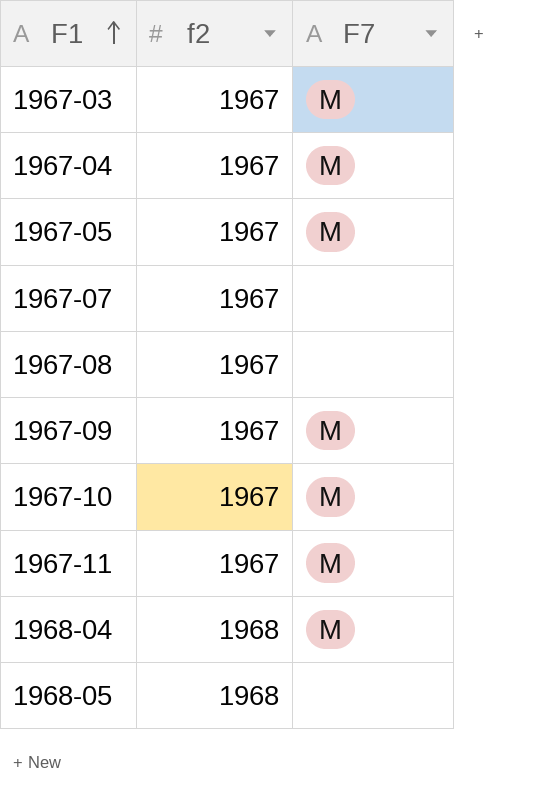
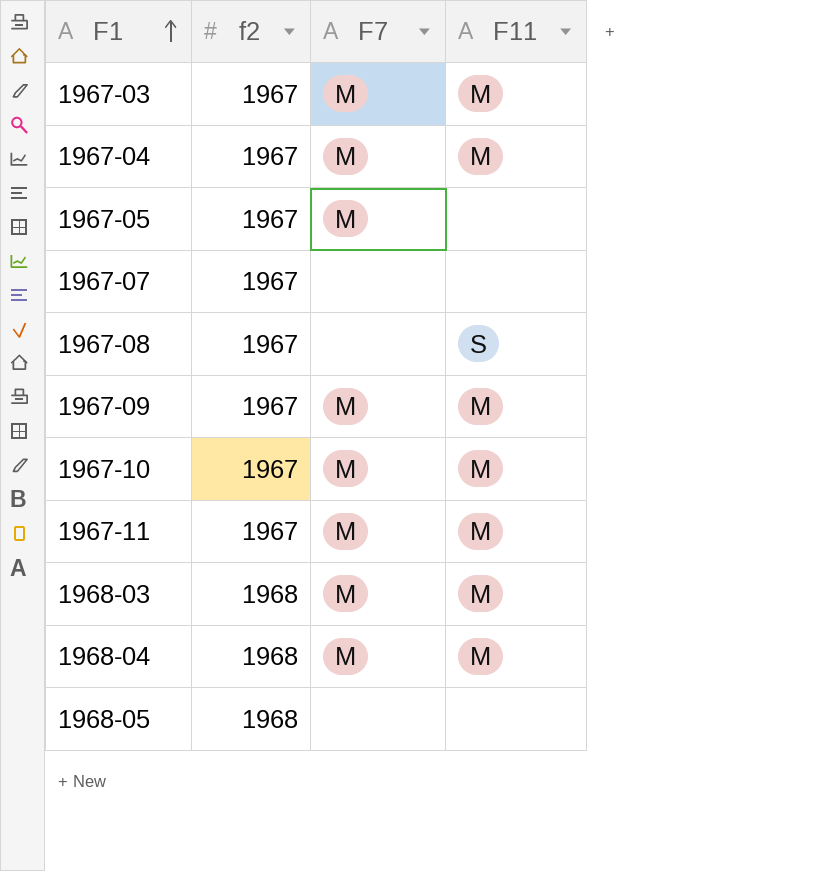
column F11 | position: none -> 4
row 1968-03: none -> 1968 | M | M

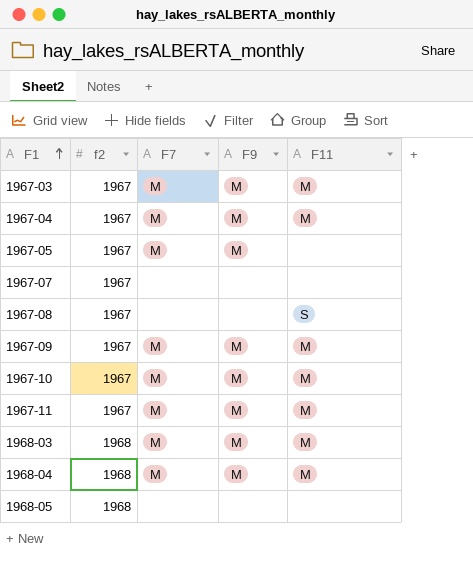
column F9 | position: none -> 4

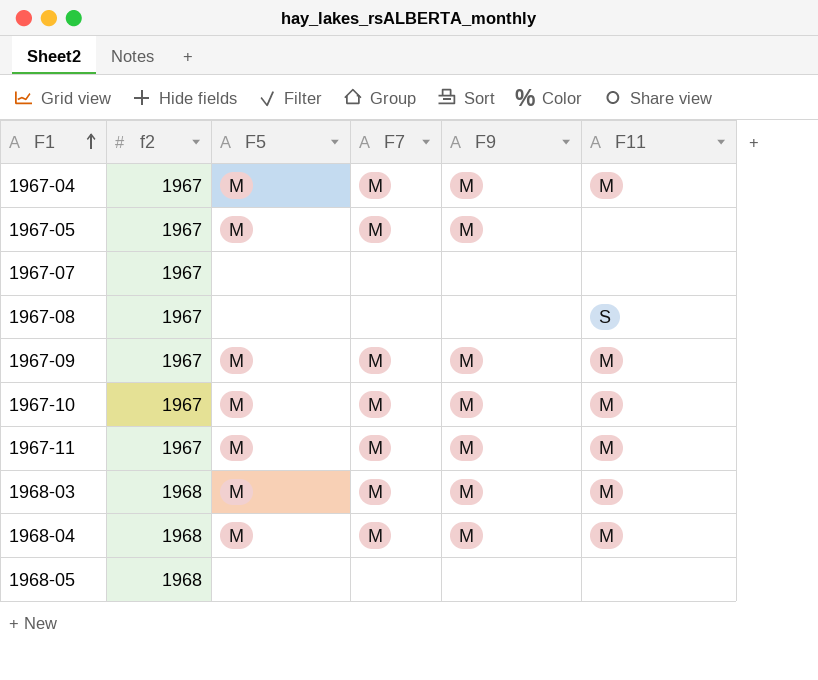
column F5 | position: none -> 3
row 1967-03: 1967 | M | M | M -> none

